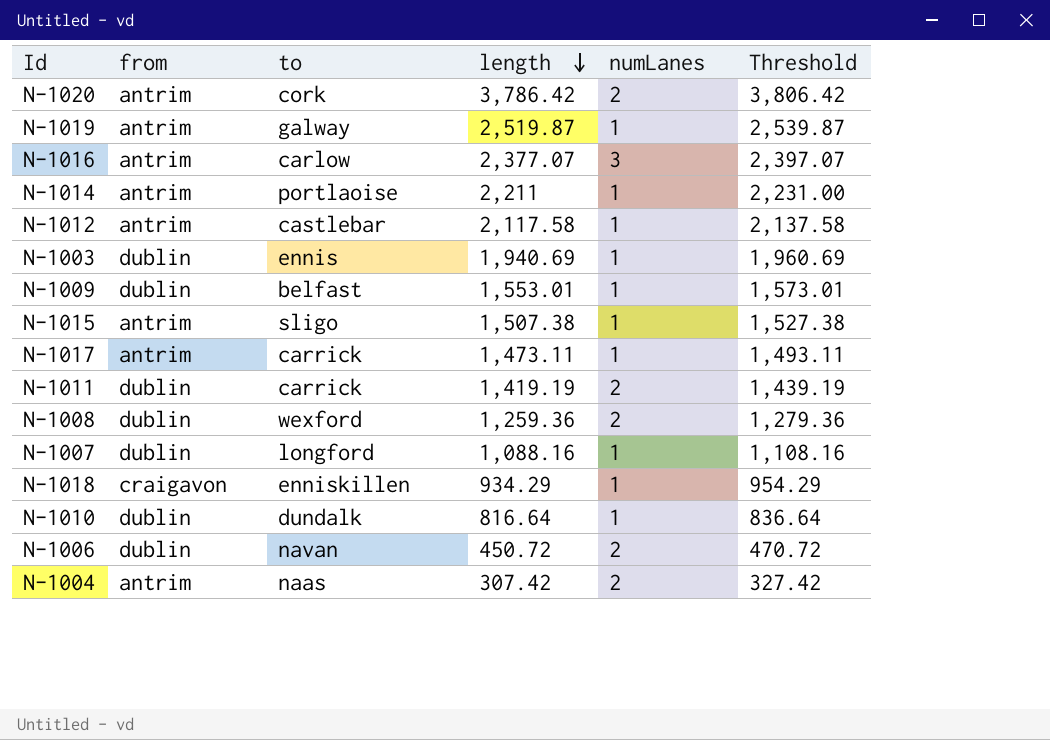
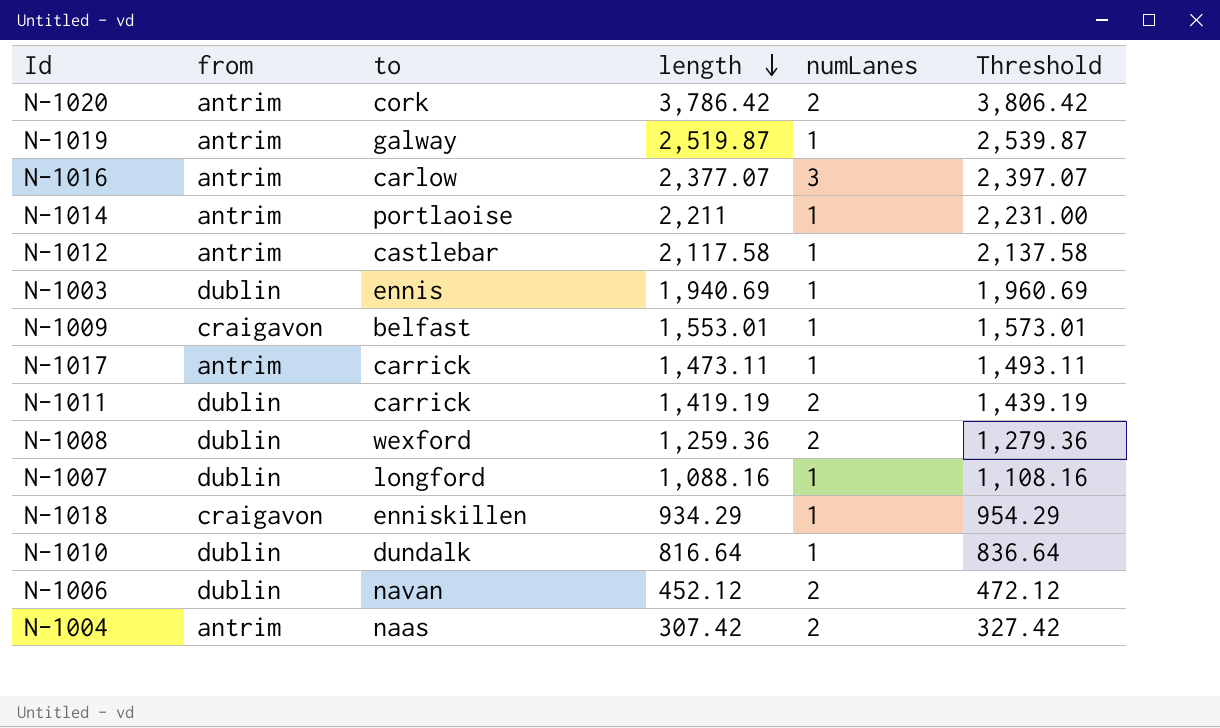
row N-1015: antrim | sligo | 1,507.38 | 1 | 1,527.38 -> none
N-1009 | from: dublin -> craigavon
N-1006 | length: 450.72 -> 452.12
N-1006 | Threshold: 470.72 -> 472.12

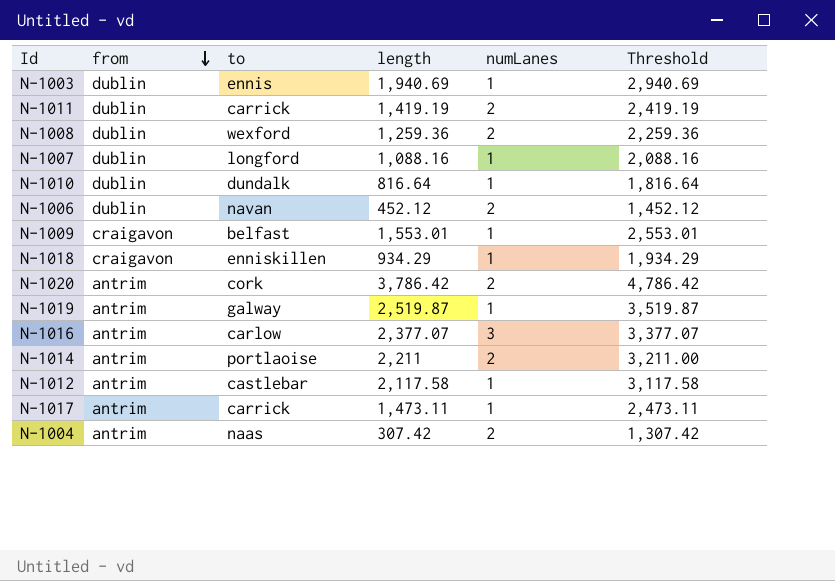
row order: length descending -> from descending
column Threshold | formula: [length] + 20 -> [length] + 1000
N-1014 | numLanes: 1 -> 2

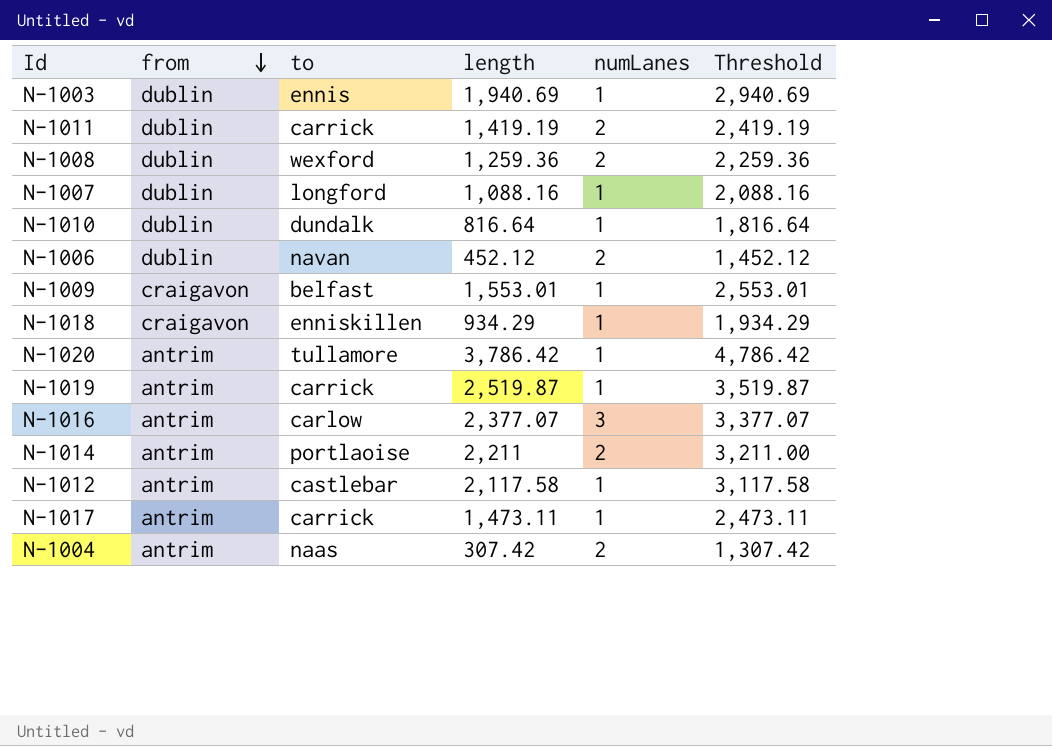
N-1020 | to: cork -> tullamore
N-1020 | numLanes: 2 -> 1
N-1019 | to: galway -> carrick

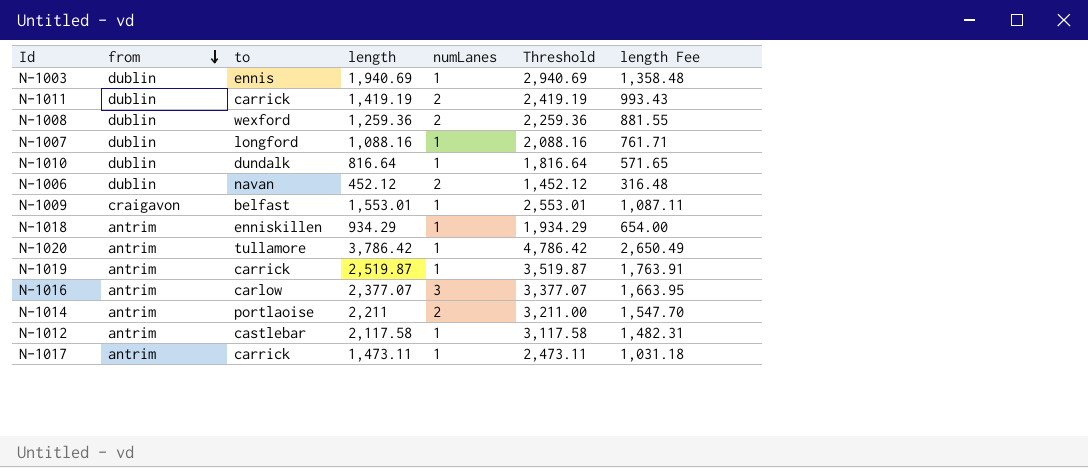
column length Fee | formula: none -> [length] * 0.7
row N-1004: antrim | naas | 307.42 | 2 | 1,307.42 -> none
N-1018 | from: craigavon -> antrim

